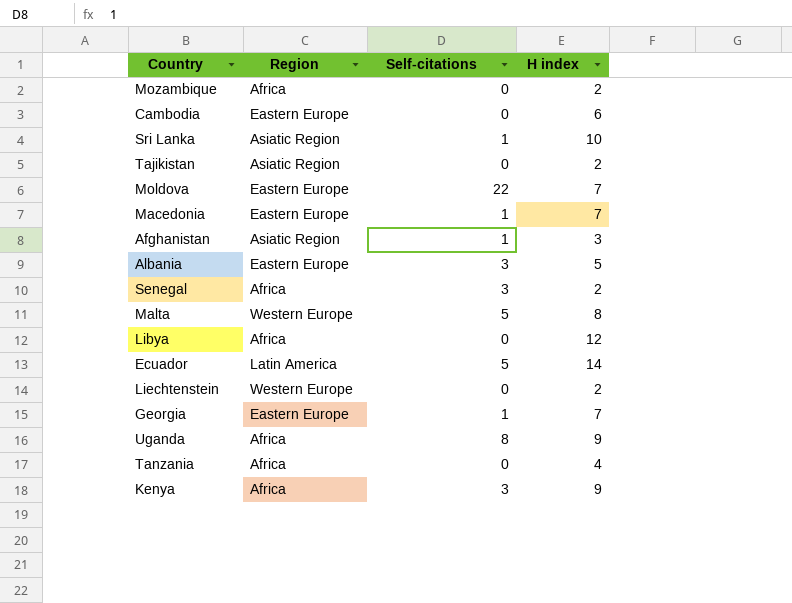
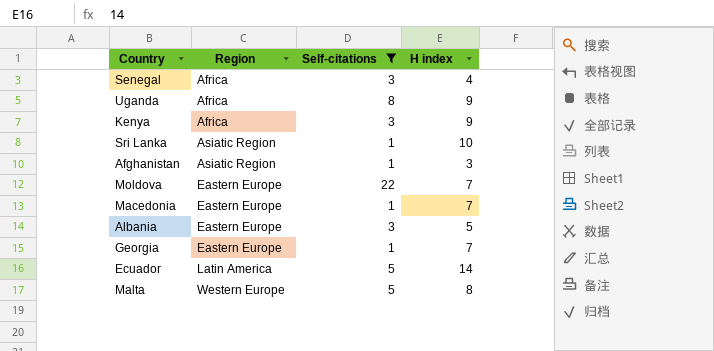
filter: none -> Self-citations != 0
row order: none -> Region ascending
Senegal | H index: 2 -> 4

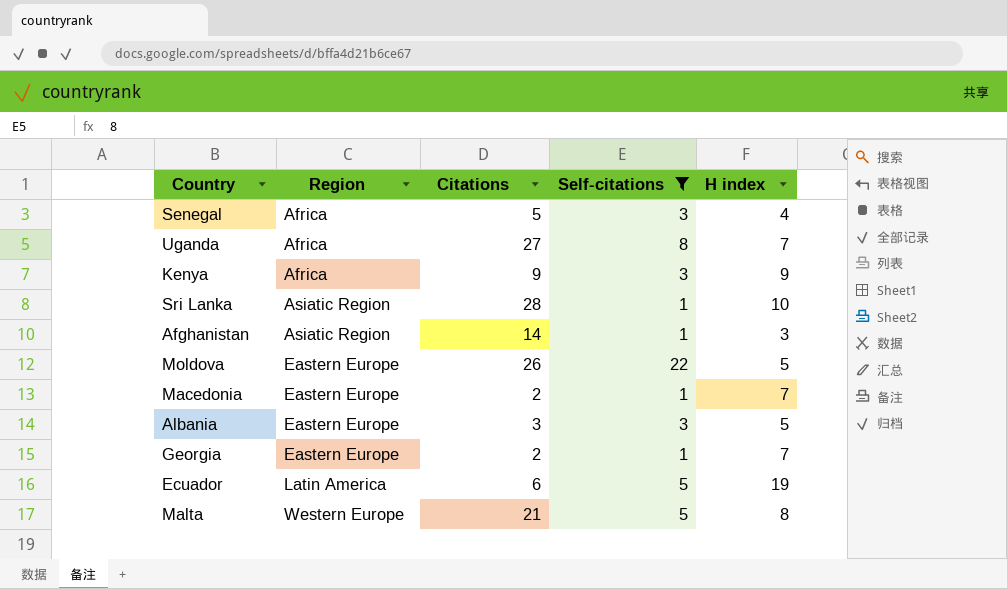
column Citations | position: none -> 3
Uganda | H index: 9 -> 7
Moldova | H index: 7 -> 5
Ecuador | H index: 14 -> 19

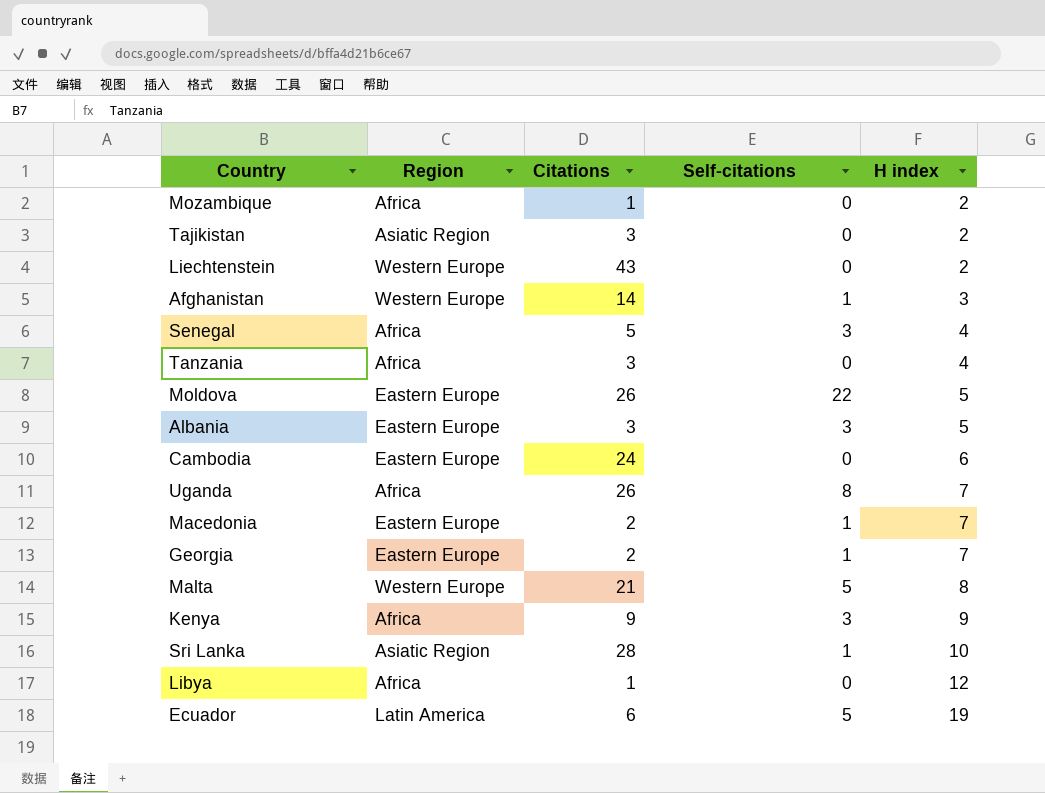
filter: Self-citations != 0 -> none
row order: Region ascending -> H index ascending
Afghanistan | Region: Asiatic Region -> Western Europe
Uganda | Citations: 27 -> 26

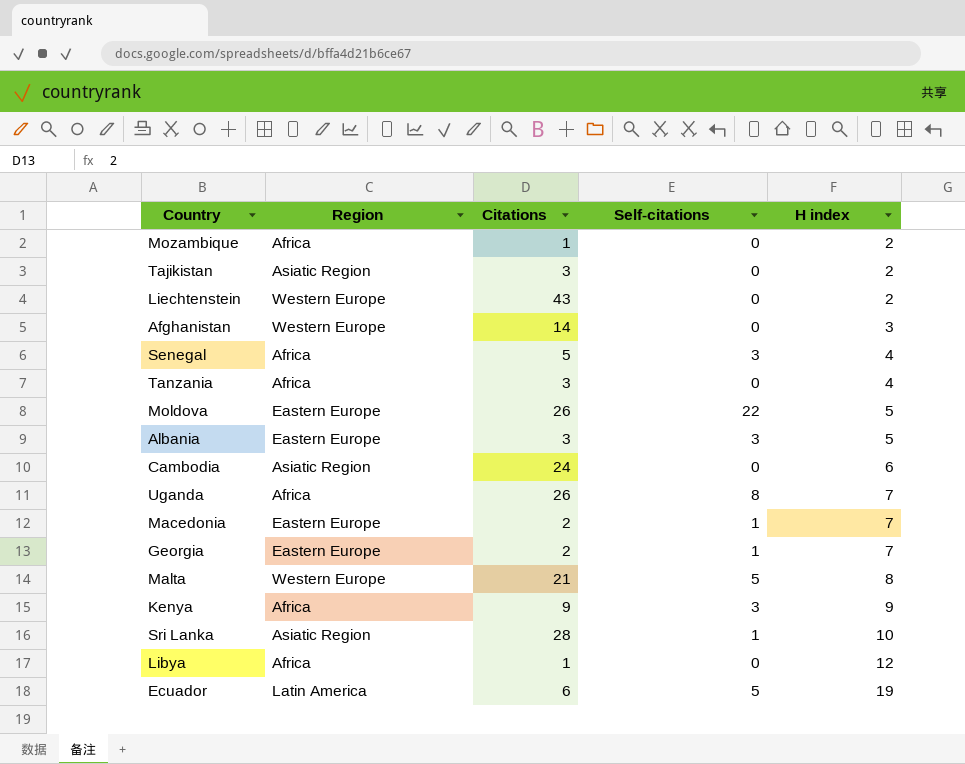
Afghanistan | Self-citations: 1 -> 0
Cambodia | Region: Eastern Europe -> Asiatic Region

